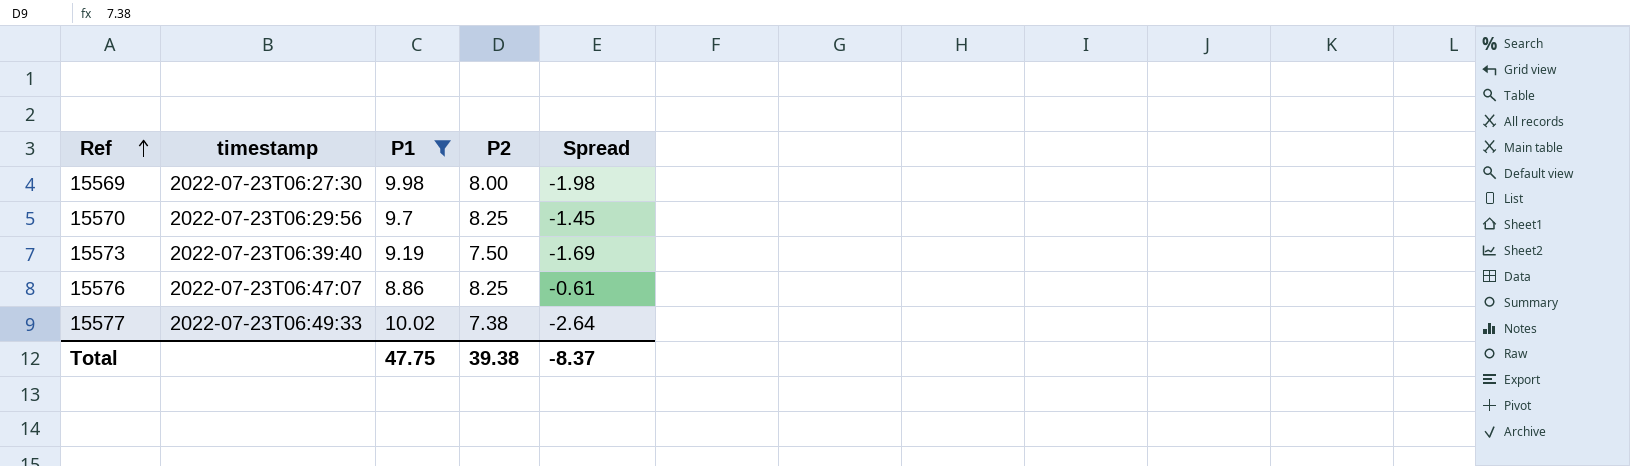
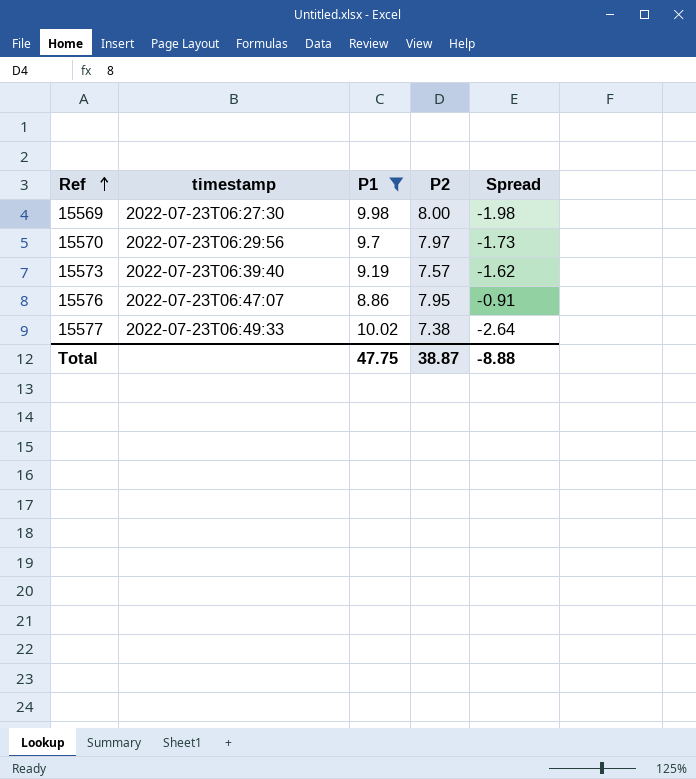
15570 | P2: 8.25 -> 7.97
15570 | Spread: -1.45 -> -1.73
15573 | P2: 7.50 -> 7.57
15573 | Spread: -1.69 -> -1.62
15576 | P2: 8.25 -> 7.95
15576 | Spread: -0.61 -> -0.91
Total | P2: 39.38 -> 38.87
Total | Spread: -8.37 -> -8.88

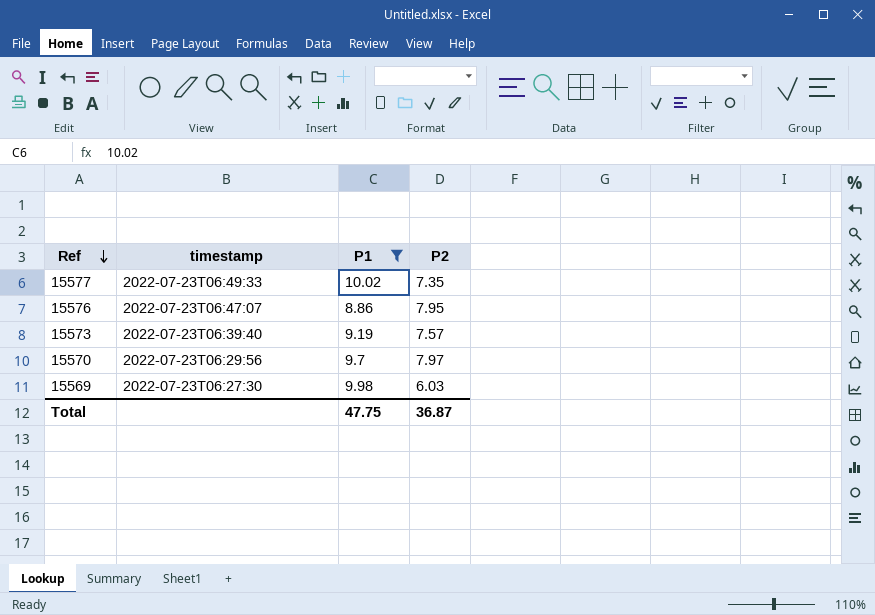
row order: Ref ascending -> Ref descending
column Spread | formula: [P2] - [P1] -> none
15577 | P2: 7.38 -> 7.35
15569 | P2: 8.00 -> 6.03
Total | P2: 38.87 -> 36.87

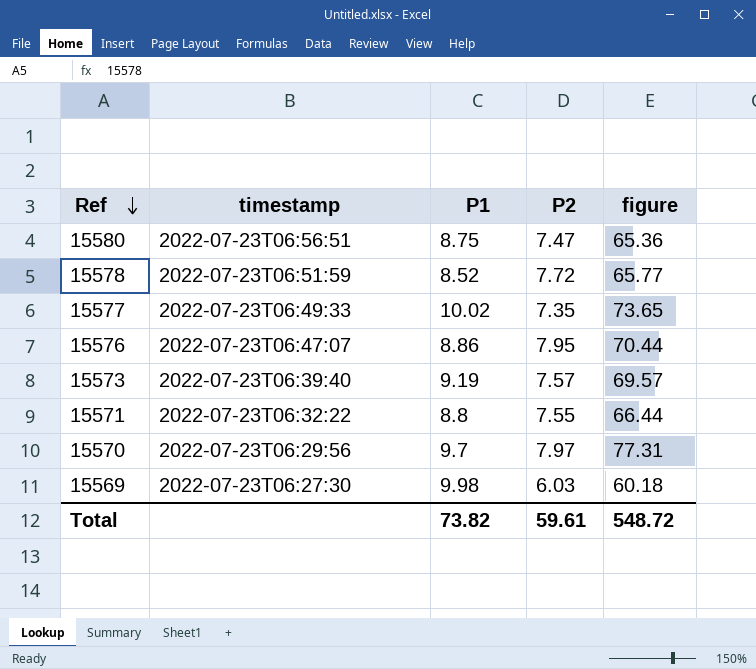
filter: P1 >= 8.86 -> none
column figure | formula: none -> [P1] * [P2]
Total | P1: 47.75 -> 73.82
Total | P2: 36.87 -> 59.61

